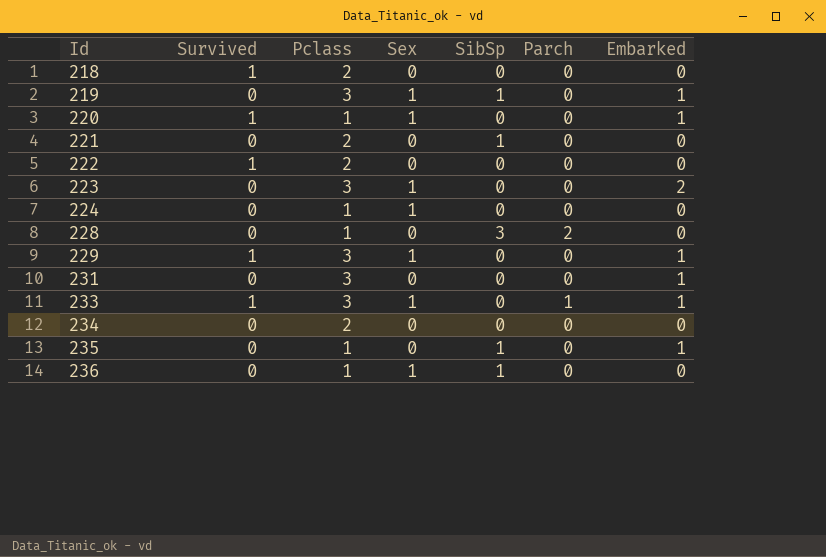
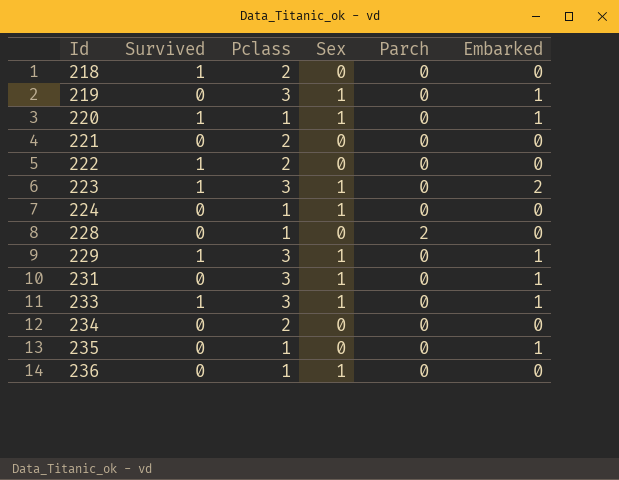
column SibSp | position: 5 -> none
223 | Survived: 0 -> 1
231 | Sex: 0 -> 1
233 | Parch: 1 -> 0

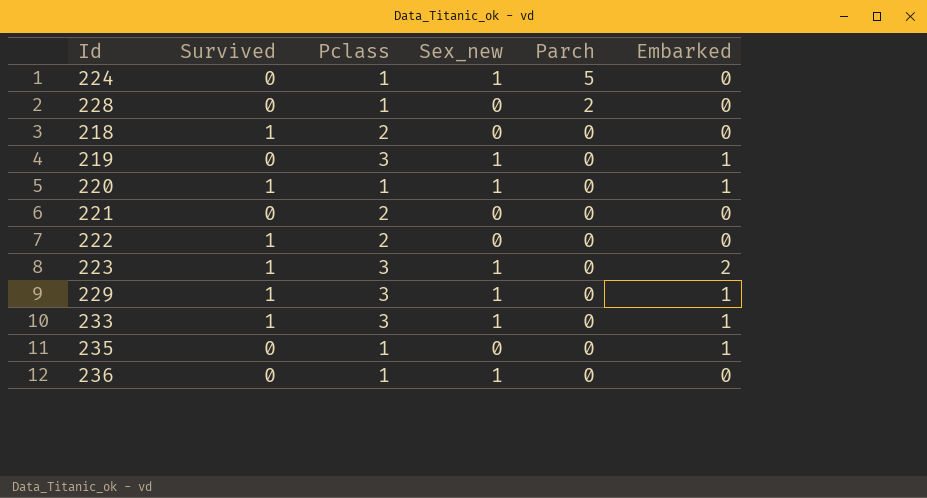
row order: Id ascending -> Parch descending
column name: Sex -> Sex_new
row 231: 0 | 3 | 1 | 0 | 1 -> none
row 234: 0 | 2 | 0 | 0 | 0 -> none
224 | Parch: 0 -> 5

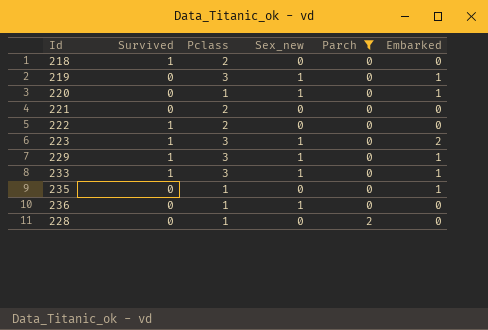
filter: none -> Parch != 5
row order: Parch descending -> Parch ascending
220 | Survived: 1 -> 0

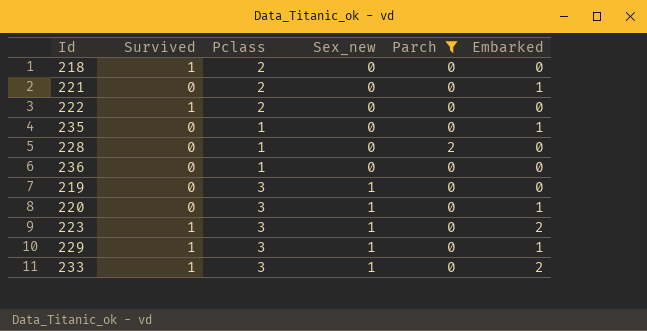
row order: Parch ascending -> Sex_new ascending
221 | Embarked: 0 -> 1
236 | Sex_new: 1 -> 0
219 | Embarked: 1 -> 0
220 | Pclass: 1 -> 3
233 | Embarked: 1 -> 2

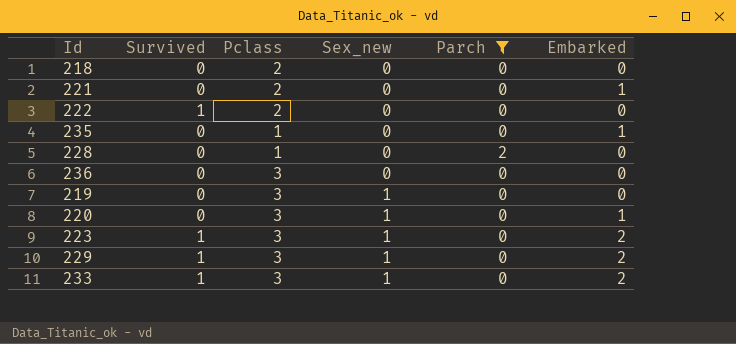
218 | Survived: 1 -> 0
236 | Pclass: 1 -> 3
229 | Embarked: 1 -> 2

